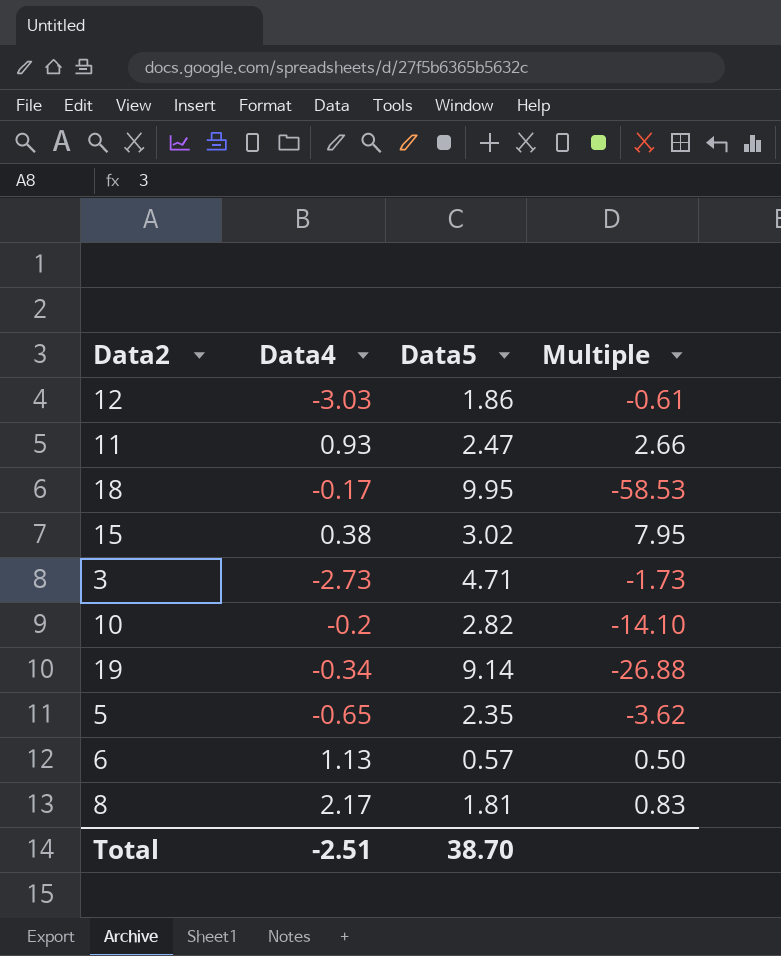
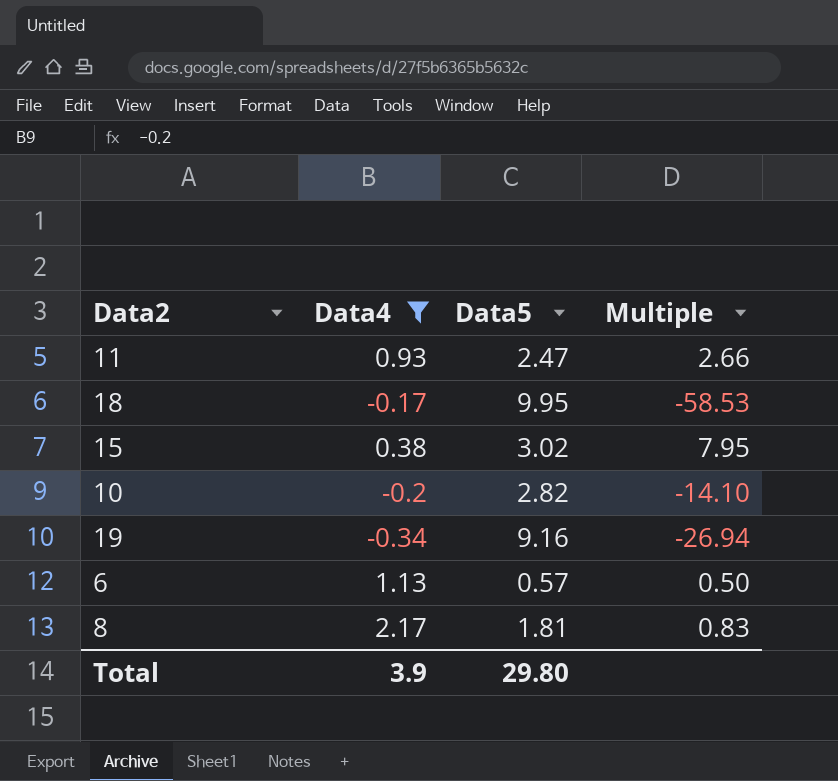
filter: none -> Data4 >= -0.34
19 | Data5: 9.14 -> 9.16
19 | Multiple: -26.88 -> -26.94
Total | Data4: -2.51 -> 3.9
Total | Data5: 38.70 -> 29.80

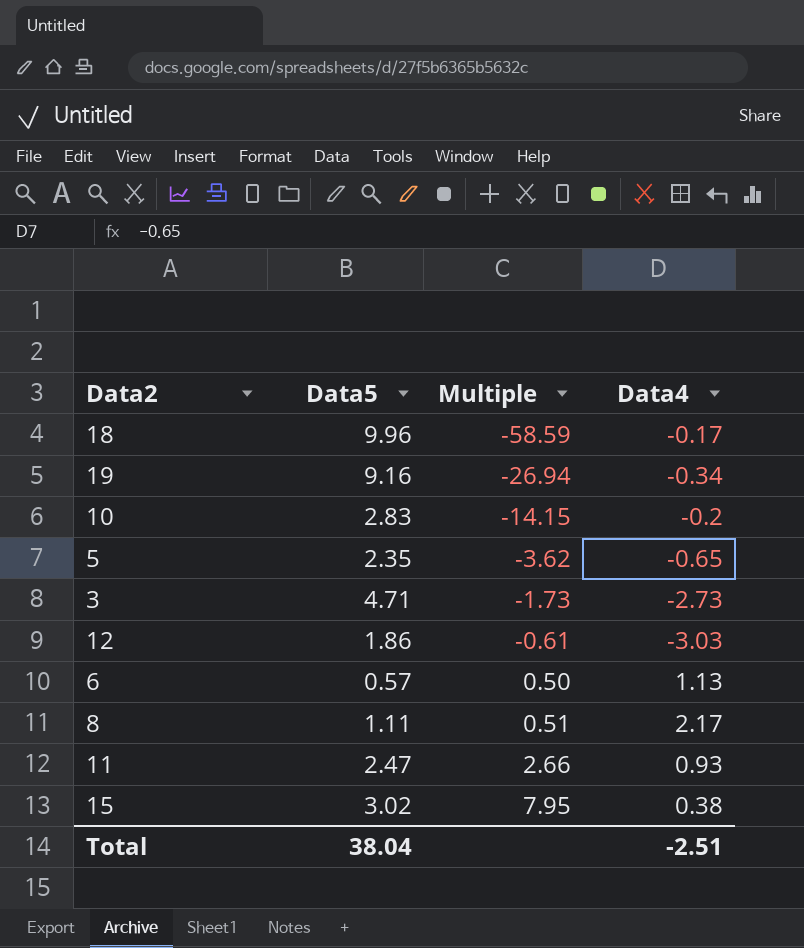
filter: Data4 >= -0.34 -> none
row order: none -> Multiple ascending
column Data4 | position: 2 -> 4
18 | Data5: 9.95 -> 9.96
18 | Multiple: -58.53 -> -58.59
10 | Data5: 2.82 -> 2.83
10 | Multiple: -14.10 -> -14.15
8 | Data5: 1.81 -> 1.11
8 | Multiple: 0.83 -> 0.51
Total | Data5: 29.80 -> 38.04
Total | Data4: 3.9 -> -2.51

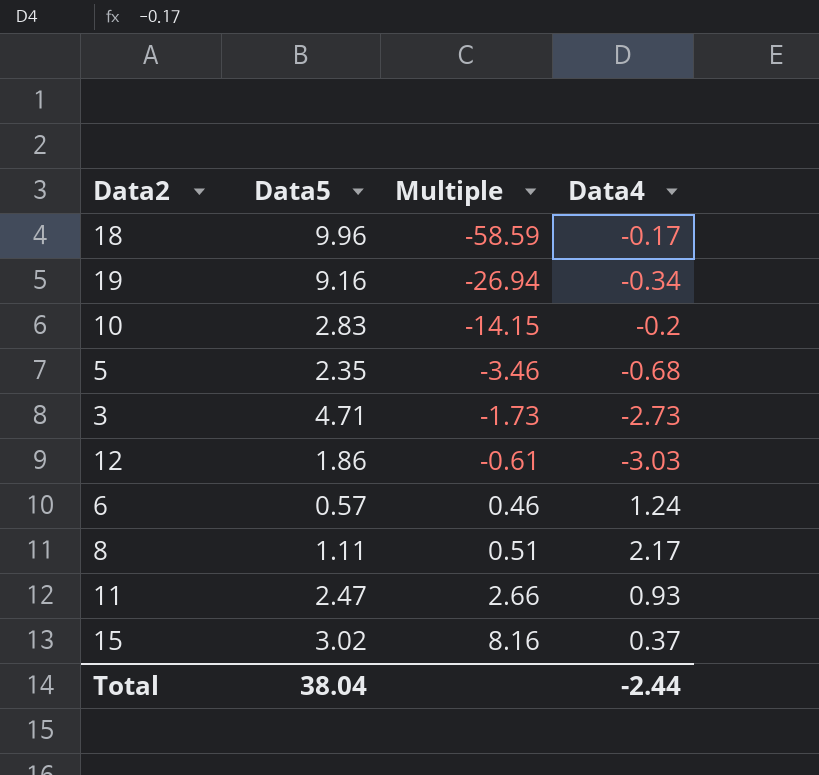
5 | Multiple: -3.62 -> -3.46
5 | Data4: -0.65 -> -0.68
6 | Multiple: 0.50 -> 0.46
6 | Data4: 1.13 -> 1.24
15 | Multiple: 7.95 -> 8.16
15 | Data4: 0.38 -> 0.37
Total | Data4: -2.51 -> -2.44

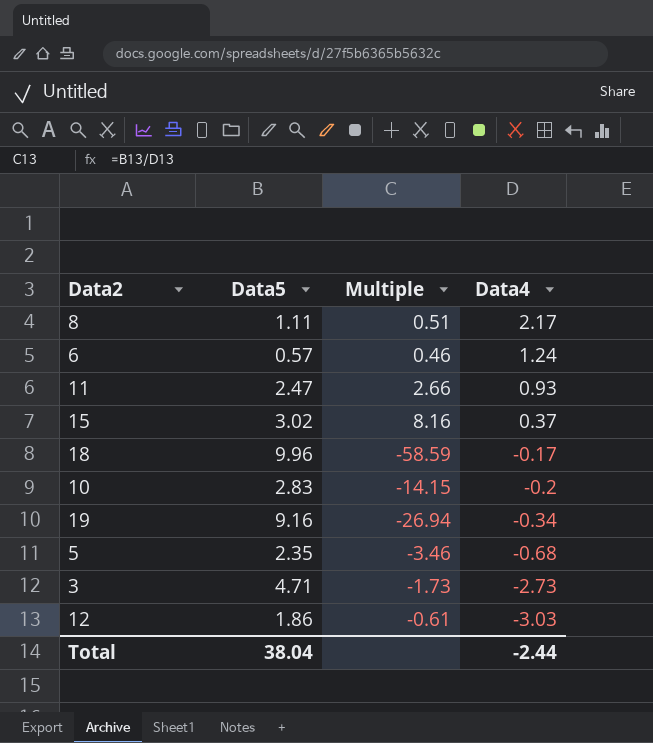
row order: Multiple ascending -> Data4 descending

